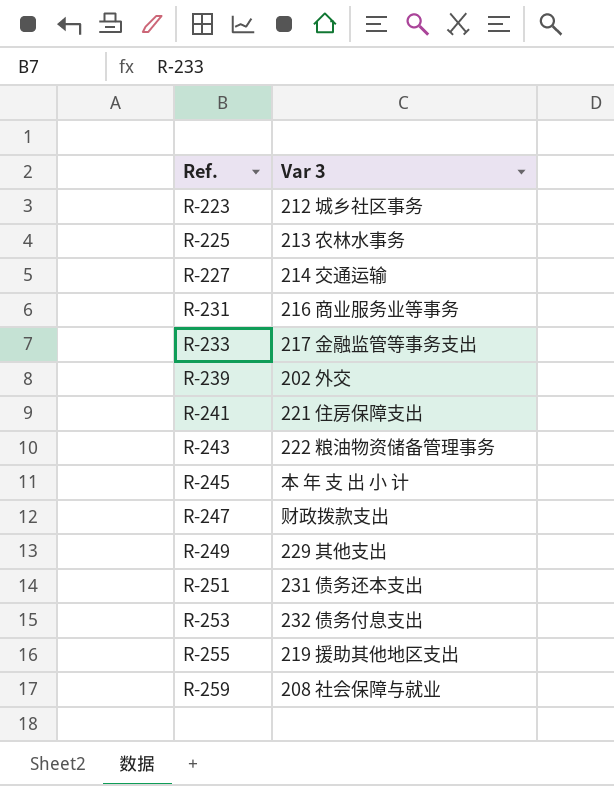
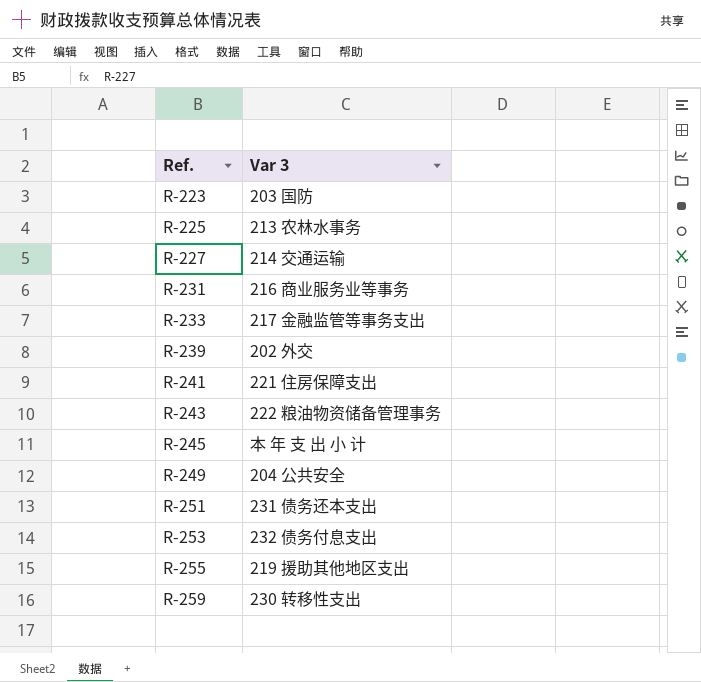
row R-247: 财政拨款支出 -> none
R-223 | Var 3: 212 城乡社区事务 -> 203 国防
R-249 | Var 3: 229 其他支出 -> 204 公共安全
R-259 | Var 3: 208 社会保障与就业 -> 230 转移性支出

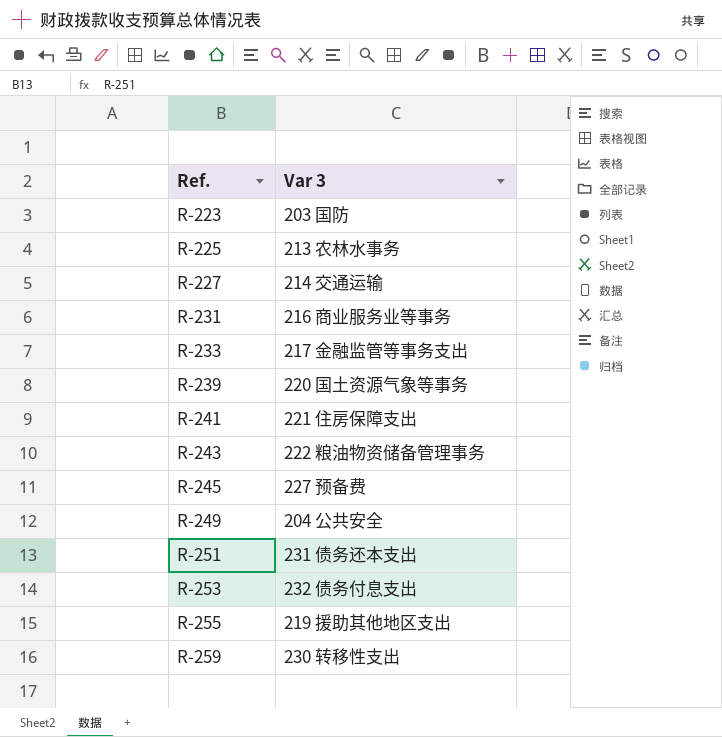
R-239 | Var 3: 202 外交 -> 220 国土资源气象等事务
R-245 | Var 3: 本 年 支 出 小 计 -> 227 预备费

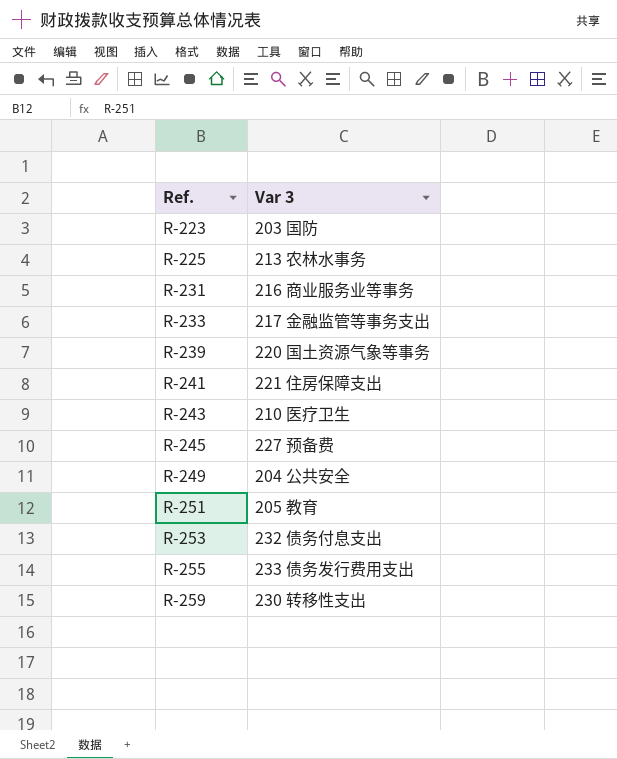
row R-227: 214 交通运输 -> none
R-243 | Var 3: 222 粮油物资储备管理事务 -> 210 医疗卫生
R-251 | Var 3: 231 债务还本支出 -> 205 教育
R-255 | Var 3: 219 援助其他地区支出 -> 233 债务发行费用支出

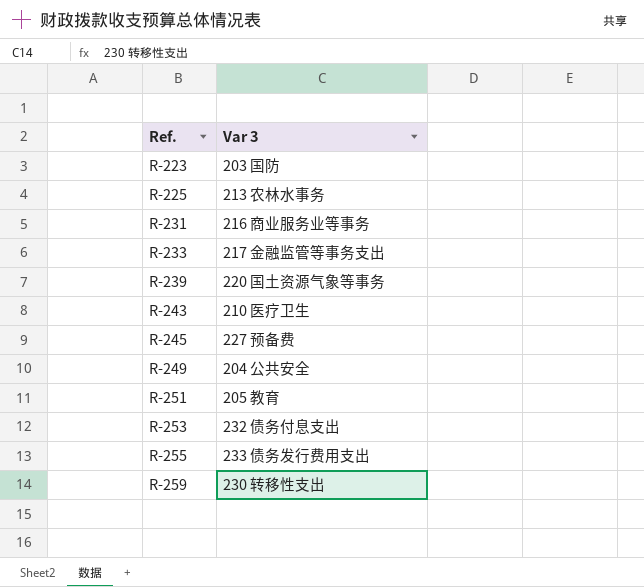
row R-241: 221 住房保障支出 -> none

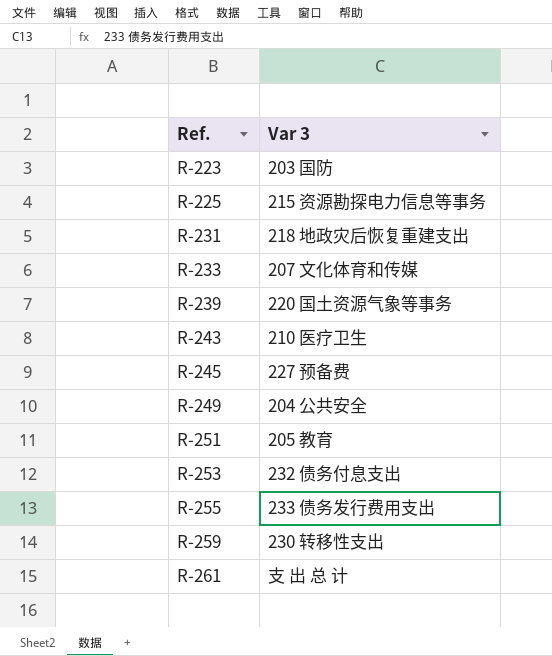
R-225 | Var 3: 213 农林水事务 -> 215 资源勘探电力信息等事务
R-231 | Var 3: 216 商业服务业等事务 -> 218 地政灾后恢复重建支出
R-233 | Var 3: 217 金融监管等事务支出 -> 207 文化体育和传媒
row R-261: none -> 支 出 总 计

